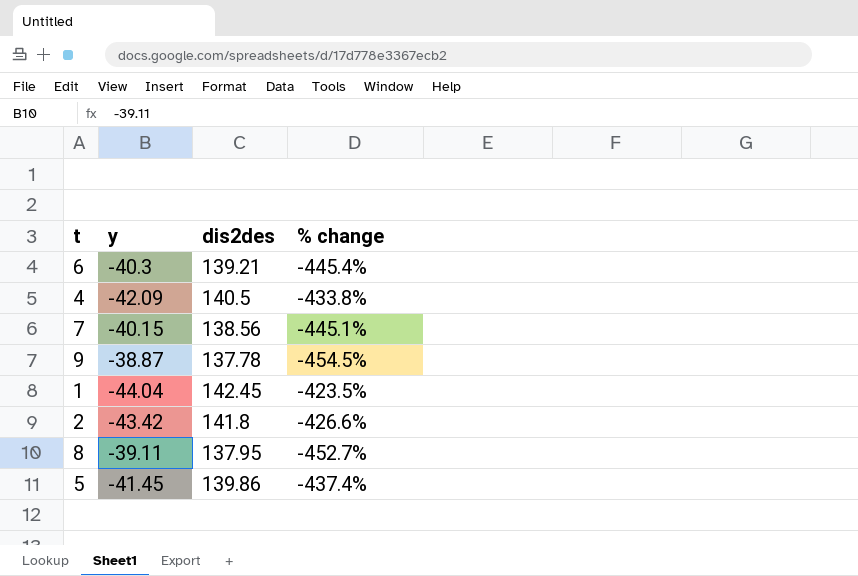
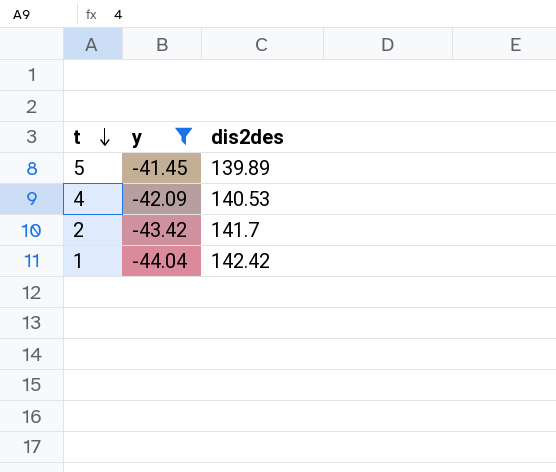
filter: none -> y <= -41.45
row order: none -> t descending
column % change | formula: ([dis2des] - [y]) / [y] -> none
5 | dis2des: 139.86 -> 139.89
4 | dis2des: 140.5 -> 140.53
2 | dis2des: 141.8 -> 141.7
1 | dis2des: 142.45 -> 142.42

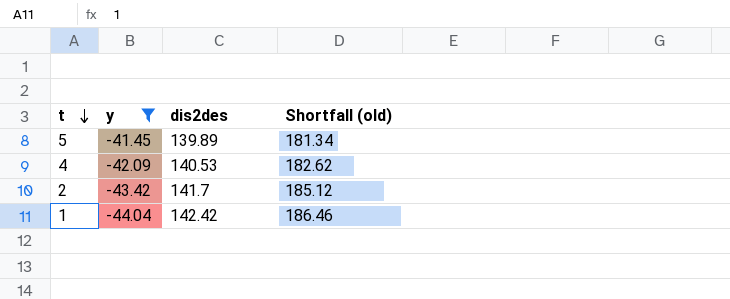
column Shortfall (old) | formula: none -> [dis2des] - [y]

